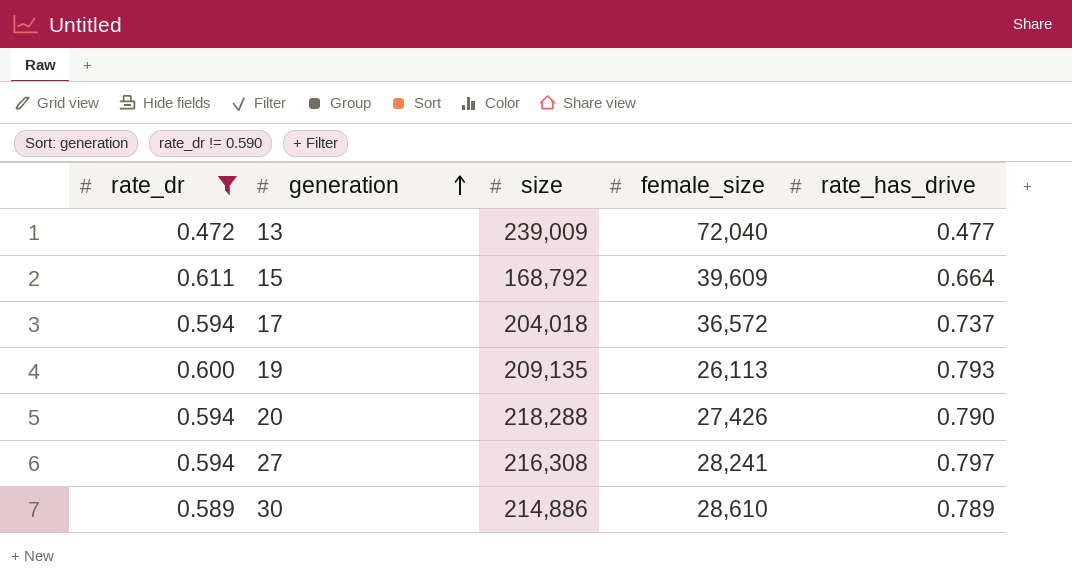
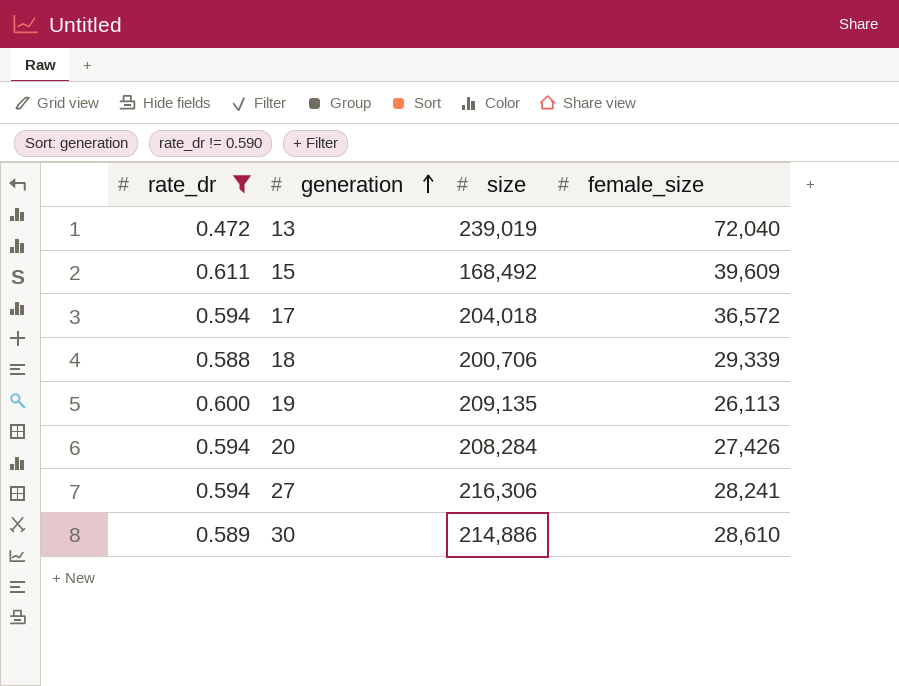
column rate_has_drive | position: 5 -> none
13 | size: 239,009 -> 239,019
15 | size: 168,792 -> 168,492
row 18: none -> 0.588 | 200,706 | 29,339
20 | size: 218,288 -> 208,284
27 | size: 216,308 -> 216,306

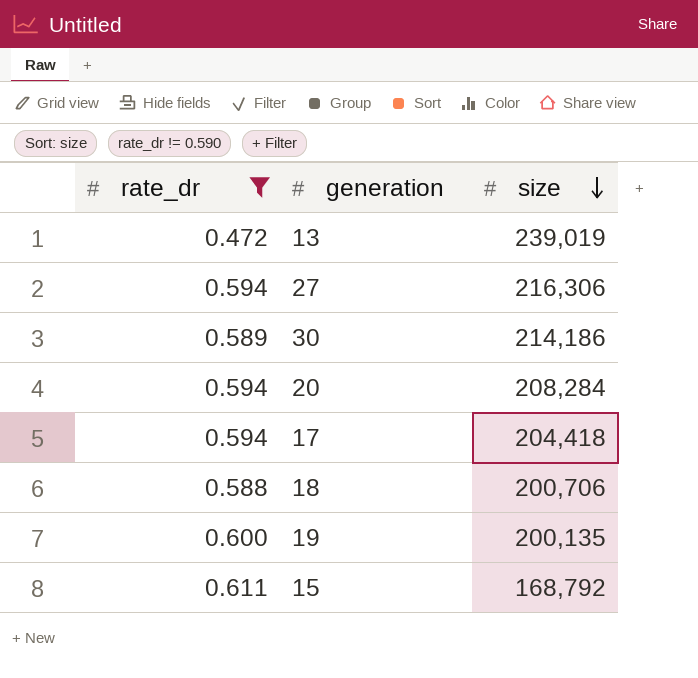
row order: generation ascending -> size descending
column female_size | position: 4 -> none
30 | size: 214,886 -> 214,186
17 | size: 204,018 -> 204,418
19 | size: 209,135 -> 200,135
15 | size: 168,492 -> 168,792

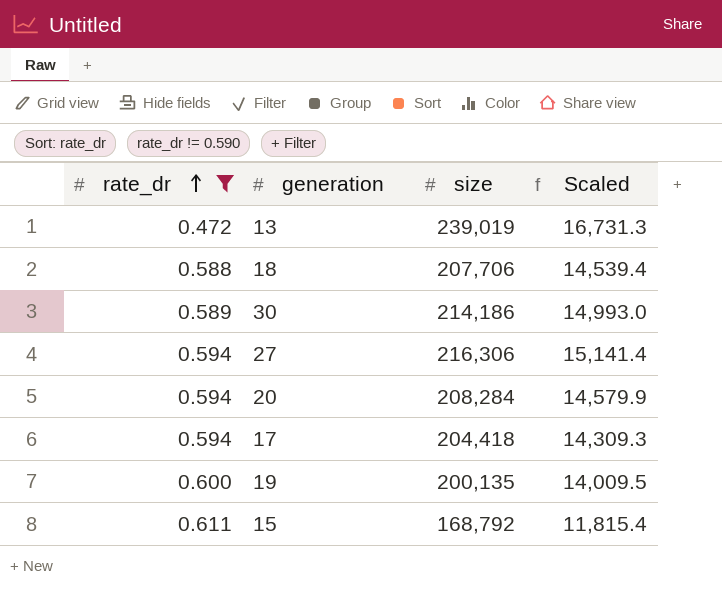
row order: size descending -> rate_dr ascending
column Scaled | formula: none -> [size] * 0.07
18 | size: 200,706 -> 207,706

